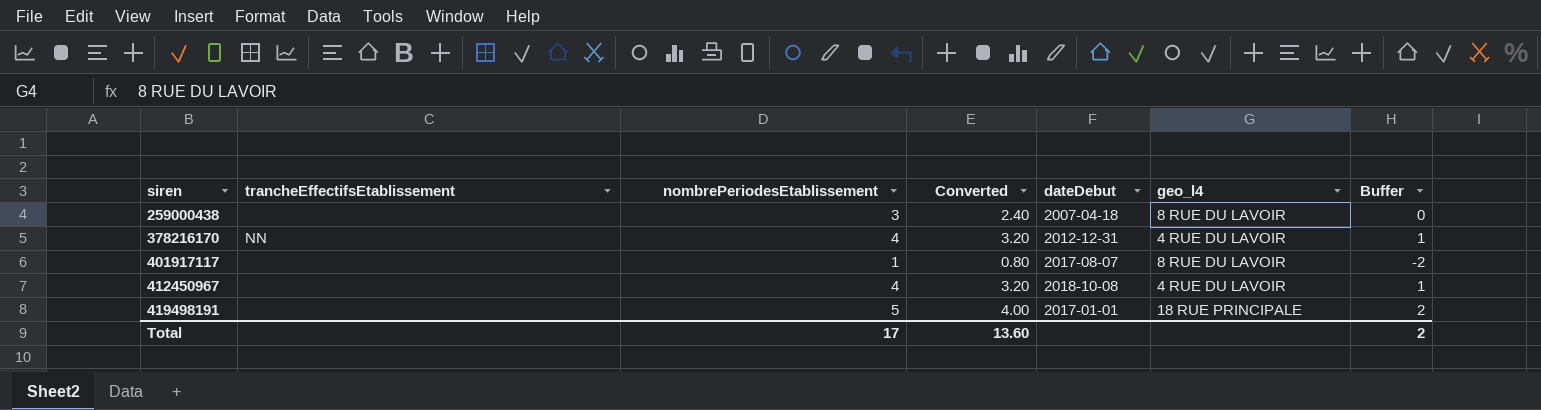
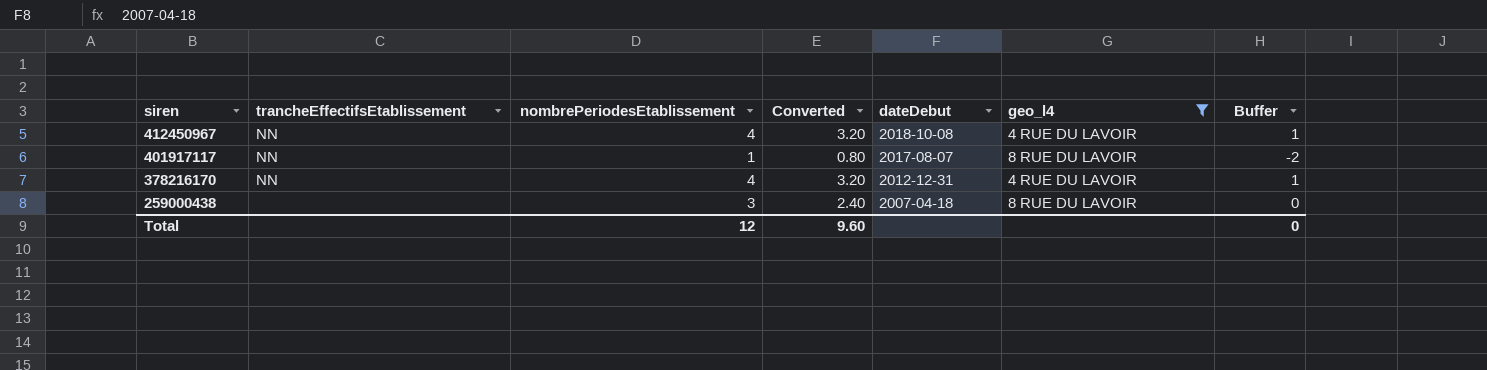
filter: none -> geo_l4 != 18 RUE PRINCIPALE
row order: siren ascending -> siren descending
412450967 | trancheEffectifsEtablissement: none -> NN
401917117 | trancheEffectifsEtablissement: none -> NN
Total | nombrePeriodesEtablissement: 17 -> 12
Total | Converted: 13.60 -> 9.60
Total | Buffer: 2 -> 0

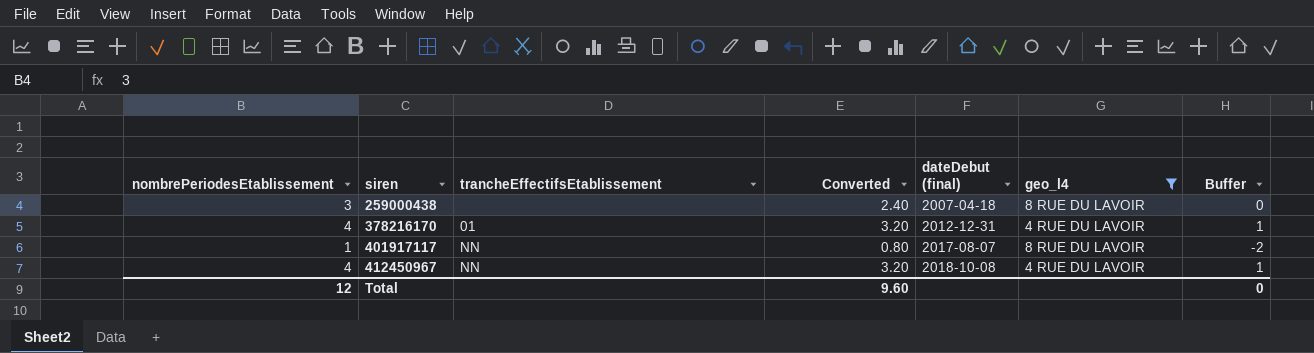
row order: siren descending -> siren ascending
column nombrePeriodesEtablissement | position: 3 -> 1
column name: dateDebut -> dateDebut (final)
378216170 | trancheEffectifsEtablissement: NN -> 01

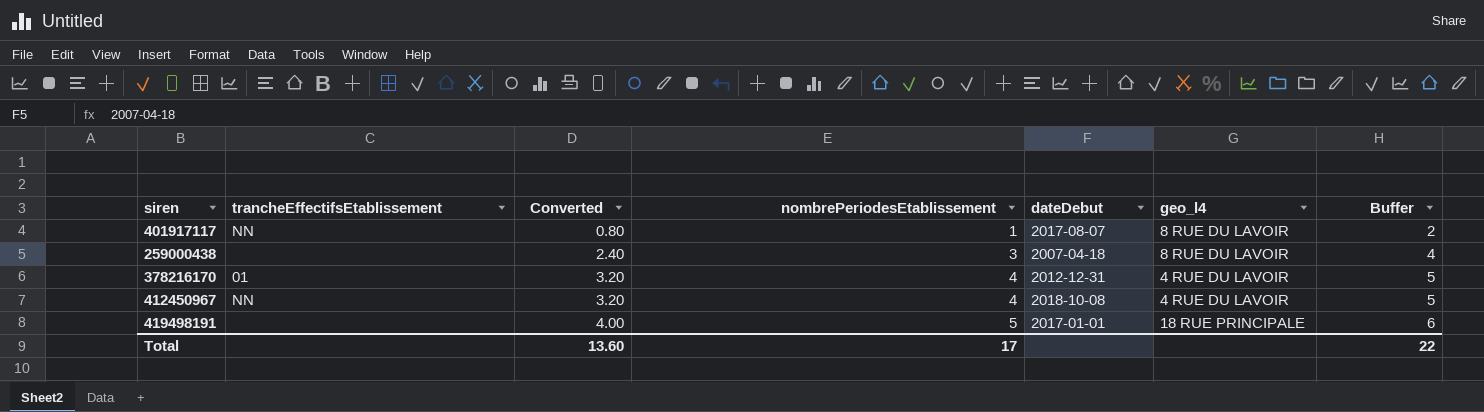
filter: geo_l4 != 18 RUE PRINCIPALE -> none
row order: siren ascending -> Converted ascending
column nombrePeriodesEtablissement | position: 1 -> 4
column name: dateDebut (final) -> dateDebut
column Buffer | formula: [nombrePeriodesEtablissement] - 3 -> [nombrePeriodesEtablissement] + 1
Total | Converted: 9.60 -> 13.60
Total | nombrePeriodesEtablissement: 12 -> 17
Total | Buffer: 0 -> 22

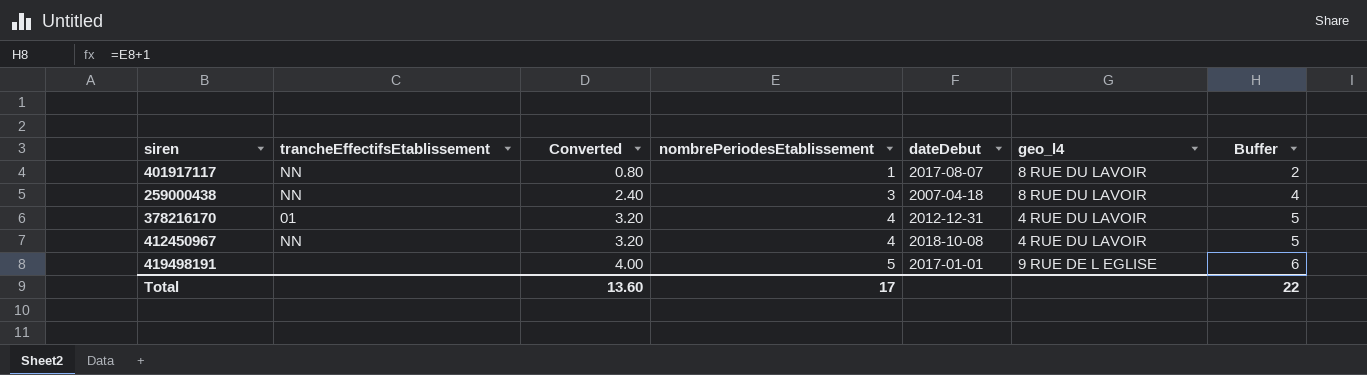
259000438 | trancheEffectifsEtablissement: none -> NN
419498191 | geo_l4: 18 RUE PRINCIPALE -> 9 RUE DE L EGLISE

